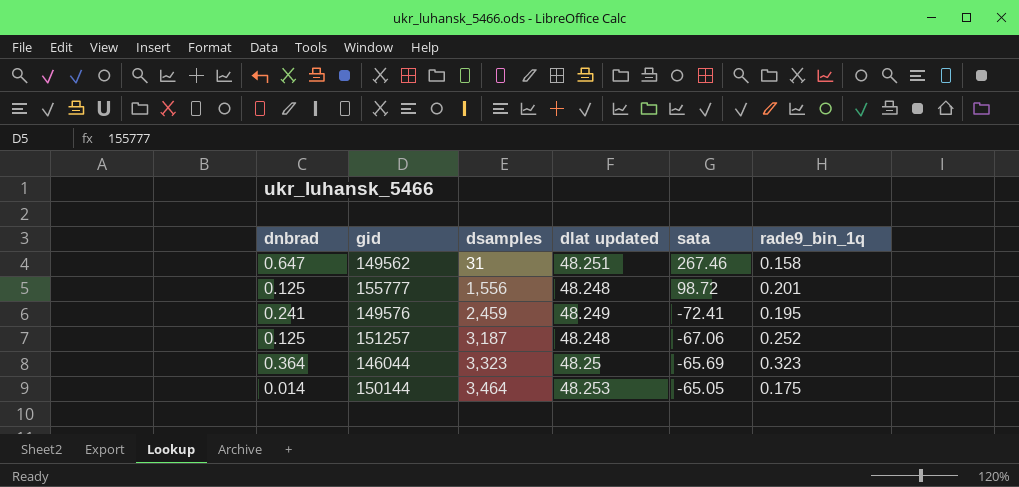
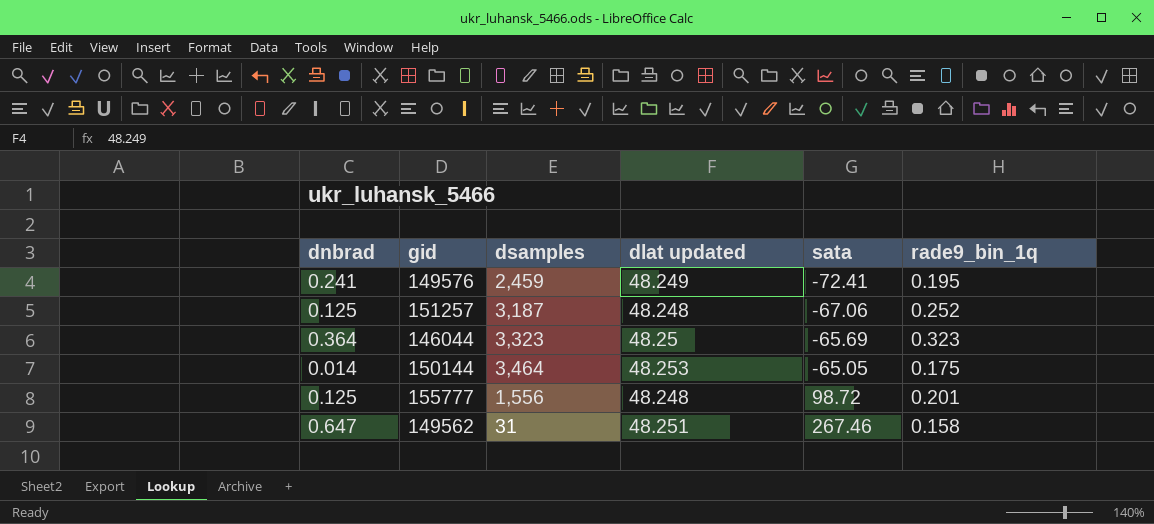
row order: dsamples ascending -> sata ascending

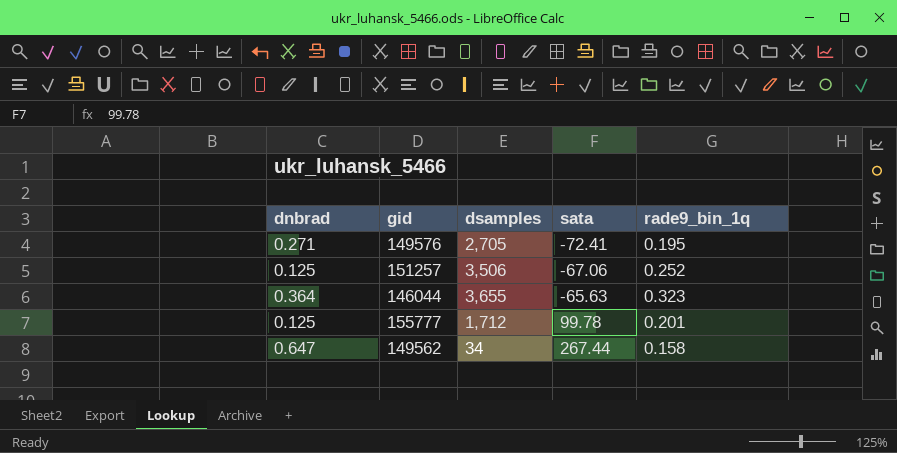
column dlat updated | position: 4 -> none
row 150144: 0.014 | 3,464 | 48.253 | -65.05 | 0.175 -> none
149576 | dnbrad: 0.241 -> 0.271
149576 | dsamples: 2,459 -> 2,705
151257 | dsamples: 3,187 -> 3,506
146044 | dsamples: 3,323 -> 3,655
146044 | sata: -65.69 -> -65.63
155777 | dsamples: 1,556 -> 1,712
155777 | sata: 98.72 -> 99.78
149562 | dsamples: 31 -> 34
149562 | sata: 267.46 -> 267.44

